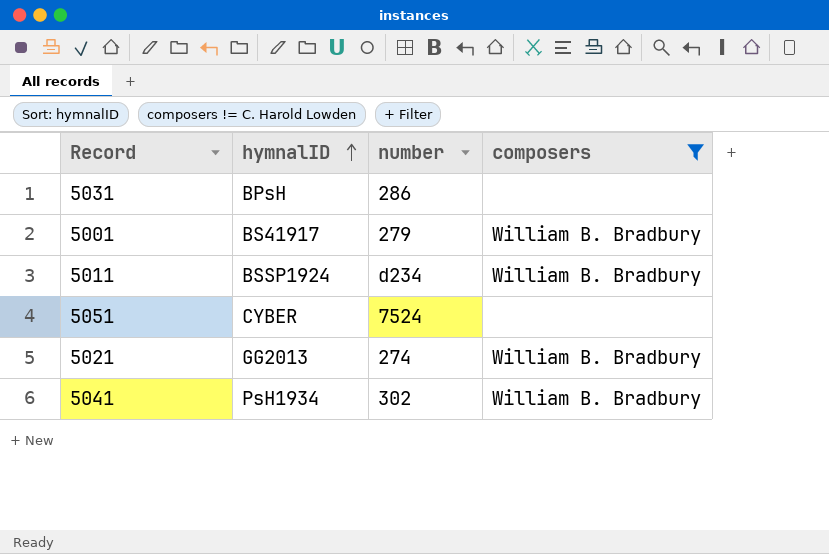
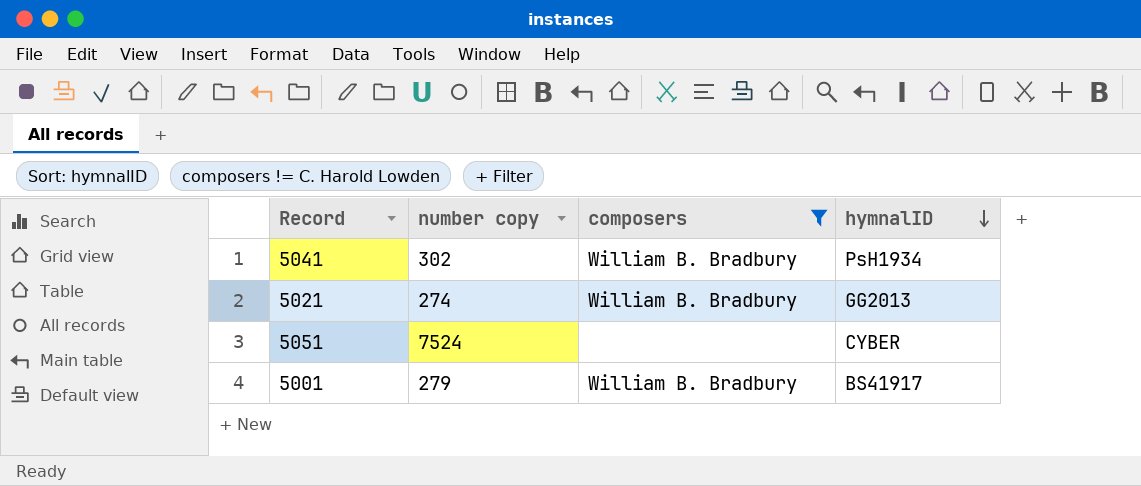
row order: hymnalID ascending -> hymnalID descending
column name: number -> number copy
column hymnalID | position: 2 -> 4
row 5031: BPsH | 286 | none -> none
row 5011: BSSP1924 | d234 | William B. Bradbury -> none

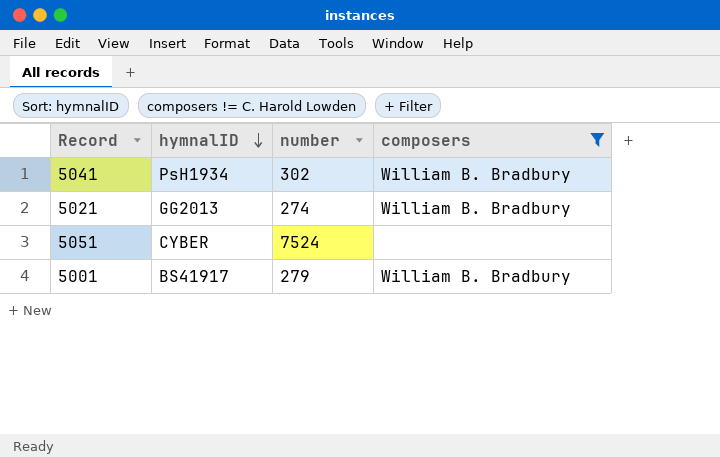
column hymnalID | position: 4 -> 2
column name: number copy -> number

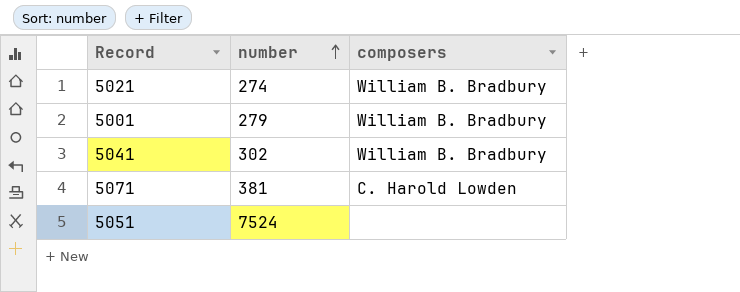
filter: composers != C. Harold Lowden -> none
row order: hymnalID descending -> number ascending
column hymnalID | position: 2 -> none

